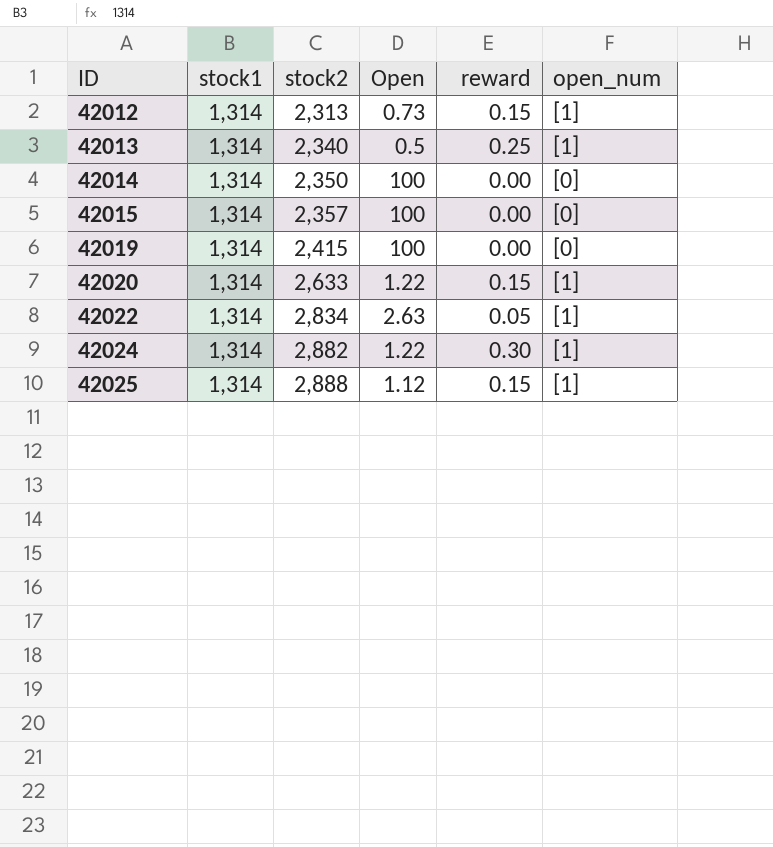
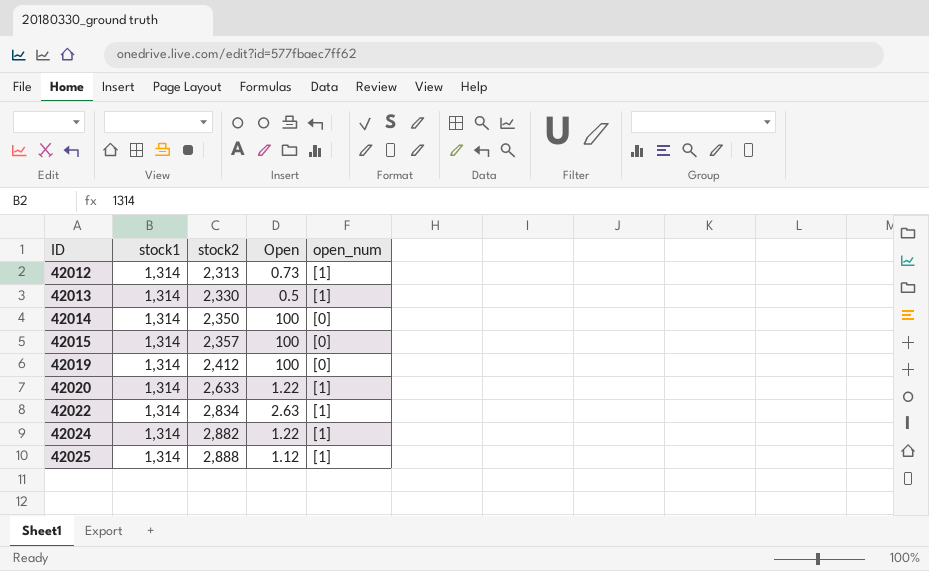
column reward | position: 5 -> none
42013 | stock2: 2,340 -> 2,330
42019 | stock2: 2,415 -> 2,412

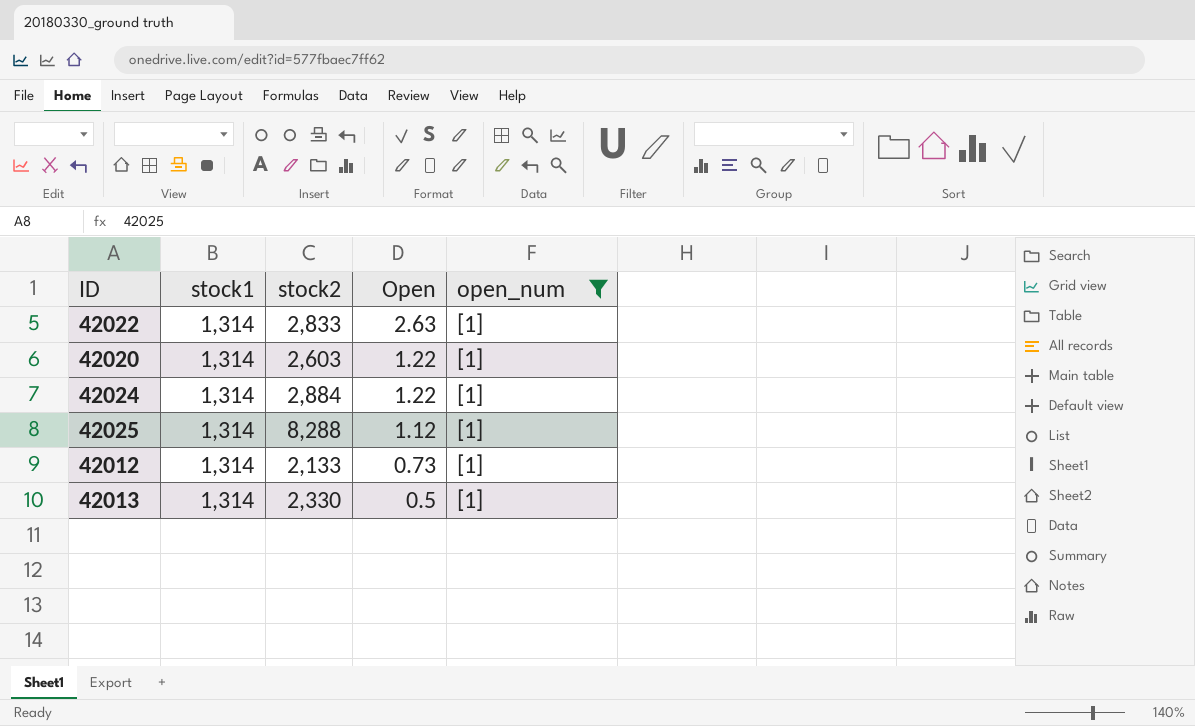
filter: none -> open_num = [1]
row order: ID ascending -> Open descending
42022 | stock2: 2,834 -> 2,833
42020 | stock2: 2,633 -> 2,603
42024 | stock2: 2,882 -> 2,884
42025 | stock2: 2,888 -> 8,288
42012 | stock2: 2,313 -> 2,133

